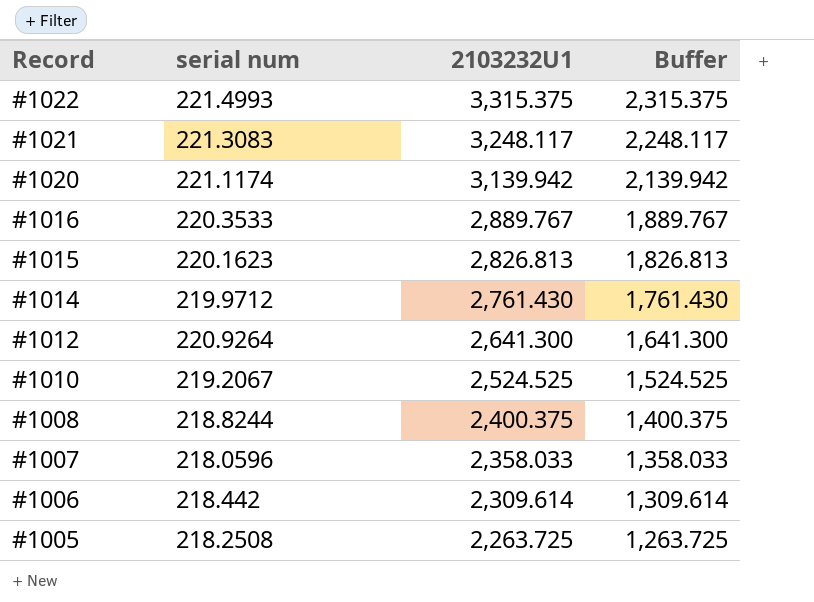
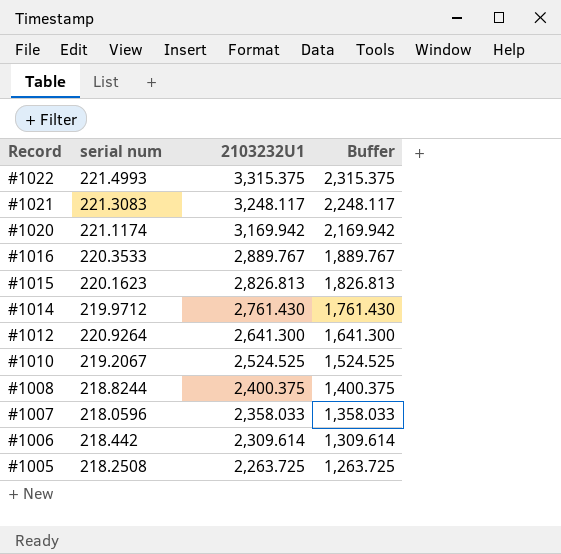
#1020 | 2103232U1: 3,139.942 -> 3,169.942
#1020 | Buffer: 2,139.942 -> 2,169.942

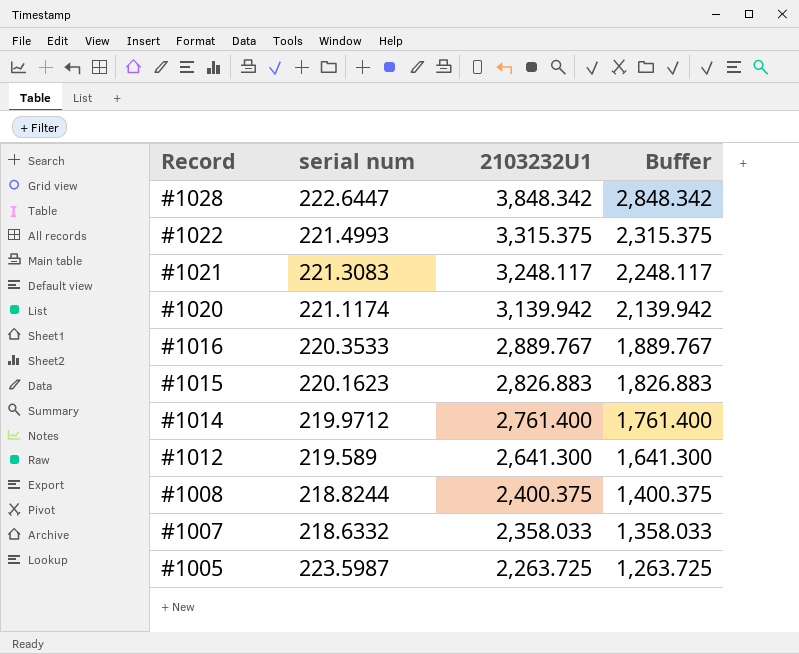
row #1010: 219.2067 | 2,524.525 | 1,524.525 -> none
row #1006: 218.442 | 2,309.614 | 1,309.614 -> none
row #1028: none -> 222.6447 | 3,848.342 | 2,848.342
#1020 | 2103232U1: 3,169.942 -> 3,139.942
#1020 | Buffer: 2,169.942 -> 2,139.942
#1015 | 2103232U1: 2,826.813 -> 2,826.883
#1015 | Buffer: 1,826.813 -> 1,826.883
#1014 | 2103232U1: 2,761.430 -> 2,761.400
#1014 | Buffer: 1,761.430 -> 1,761.400
#1012 | serial num: 220.9264 -> 219.589
#1007 | serial num: 218.0596 -> 218.6332
#1005 | serial num: 218.2508 -> 223.5987

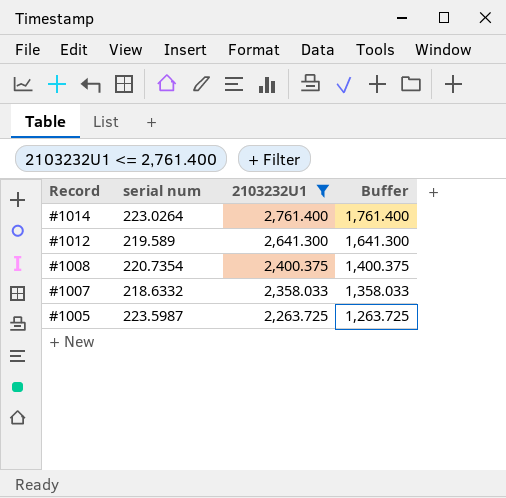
filter: none -> 2103232U1 <= 2,761.400
#1014 | serial num: 219.9712 -> 223.0264
#1008 | serial num: 218.8244 -> 220.7354

